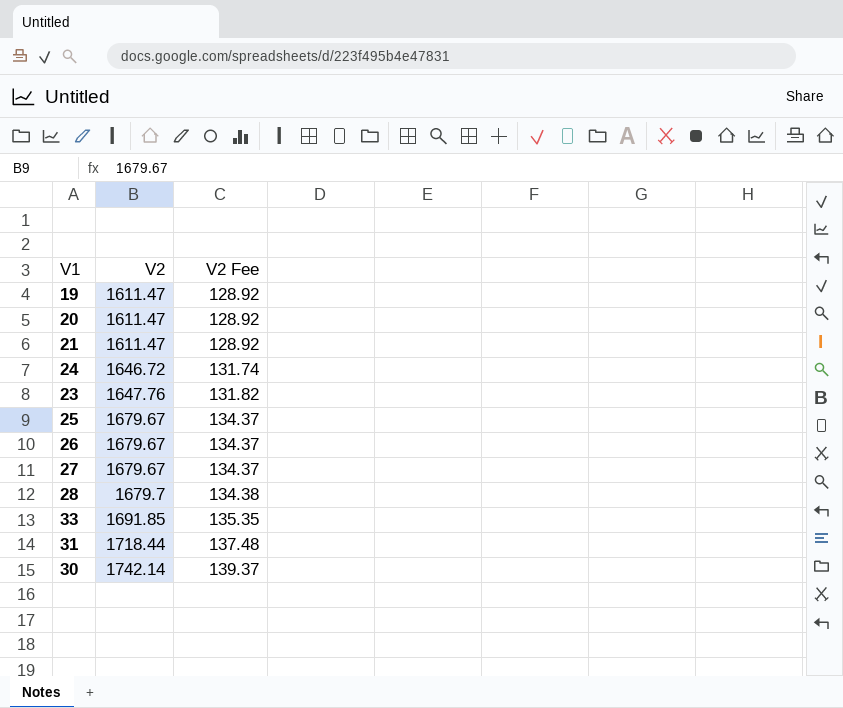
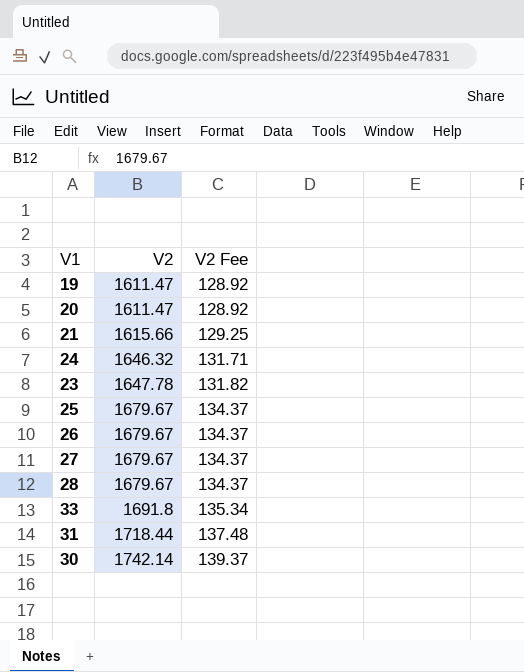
21 | V2: 1611.47 -> 1615.66
21 | V2 Fee: 128.92 -> 129.25
24 | V2: 1646.72 -> 1646.32
24 | V2 Fee: 131.74 -> 131.71
23 | V2: 1647.76 -> 1647.78
28 | V2: 1679.7 -> 1679.67
28 | V2 Fee: 134.38 -> 134.37
33 | V2: 1691.85 -> 1691.8
33 | V2 Fee: 135.35 -> 135.34

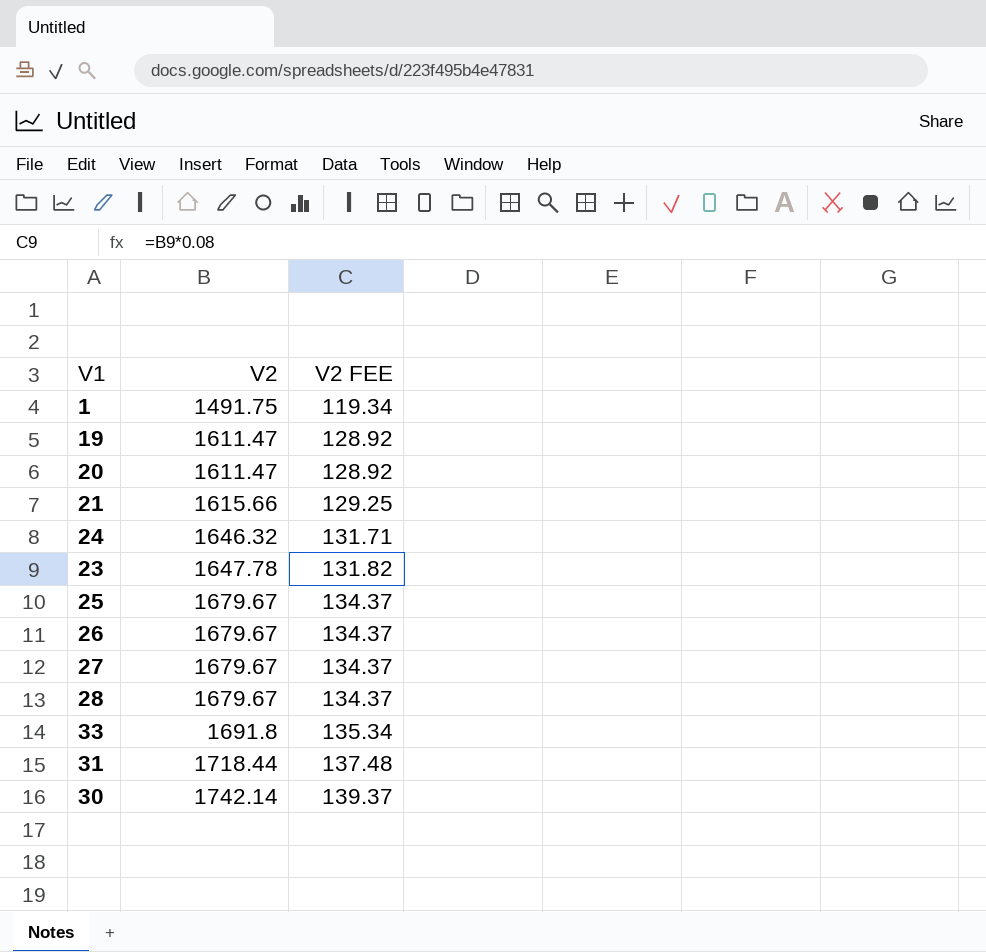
column name: V2 Fee -> V2 FEE
row 1: none -> 1491.75 | 119.34

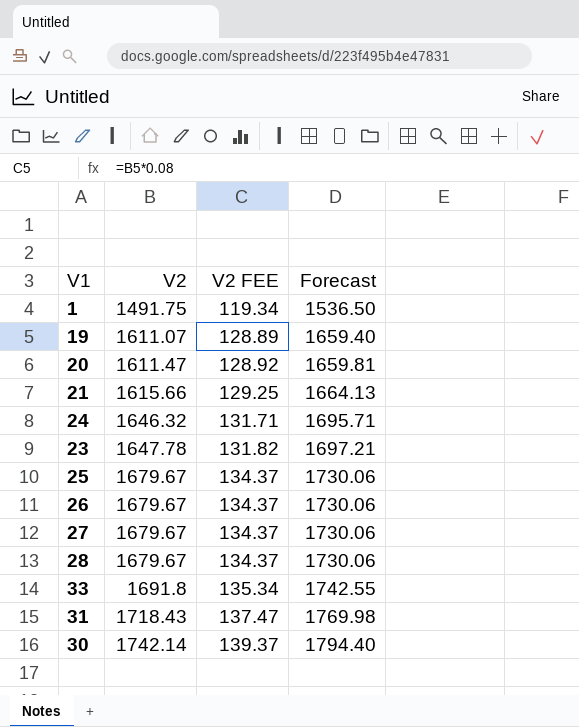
column Forecast | formula: none -> [V2] * 1.03
19 | V2: 1611.47 -> 1611.07
19 | V2 FEE: 128.92 -> 128.89
31 | V2: 1718.44 -> 1718.43
31 | V2 FEE: 137.48 -> 137.47

